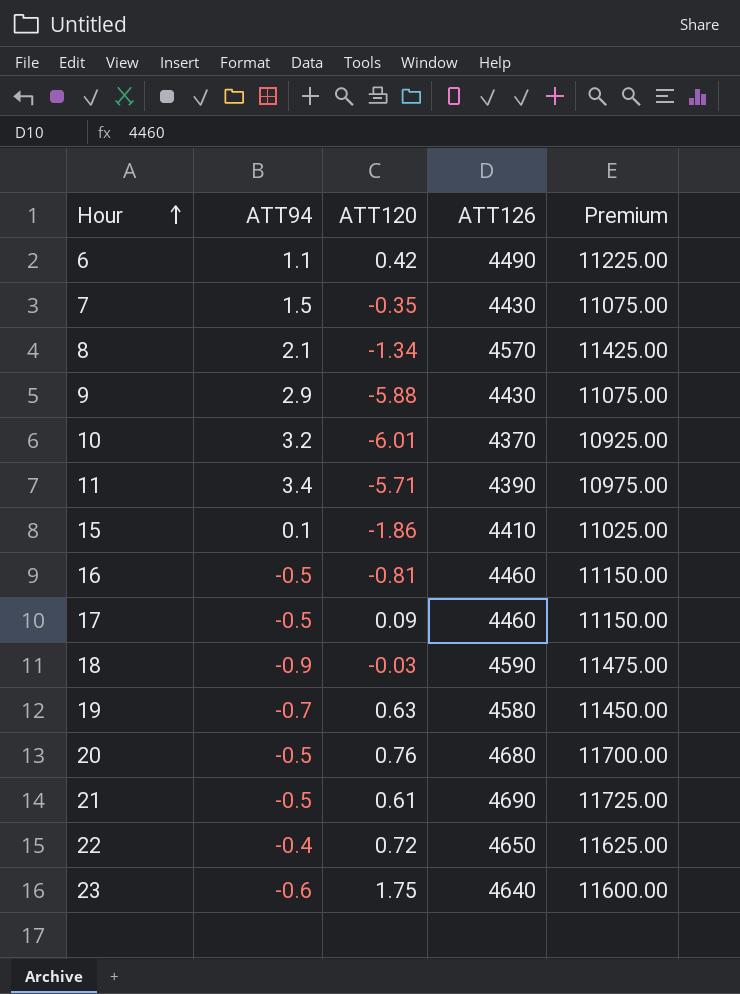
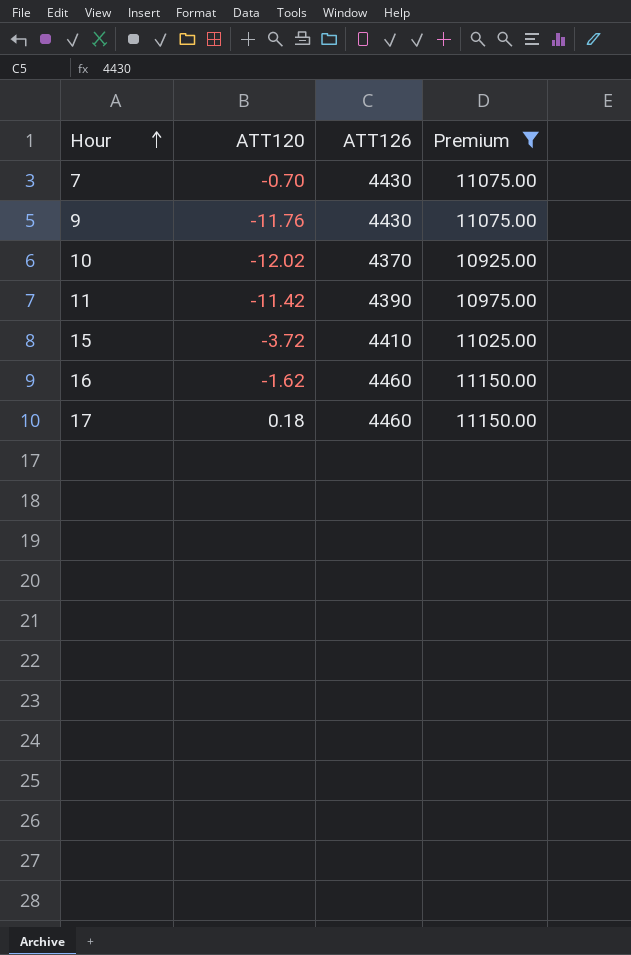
filter: none -> Premium <= 11150.00
column ATT94 | position: 2 -> none
7 | ATT120: -0.35 -> -0.70
9 | ATT120: -5.88 -> -11.76
10 | ATT120: -6.01 -> -12.02
11 | ATT120: -5.71 -> -11.42
15 | ATT120: -1.86 -> -3.72
16 | ATT120: -0.81 -> -1.62
17 | ATT120: 0.09 -> 0.18

